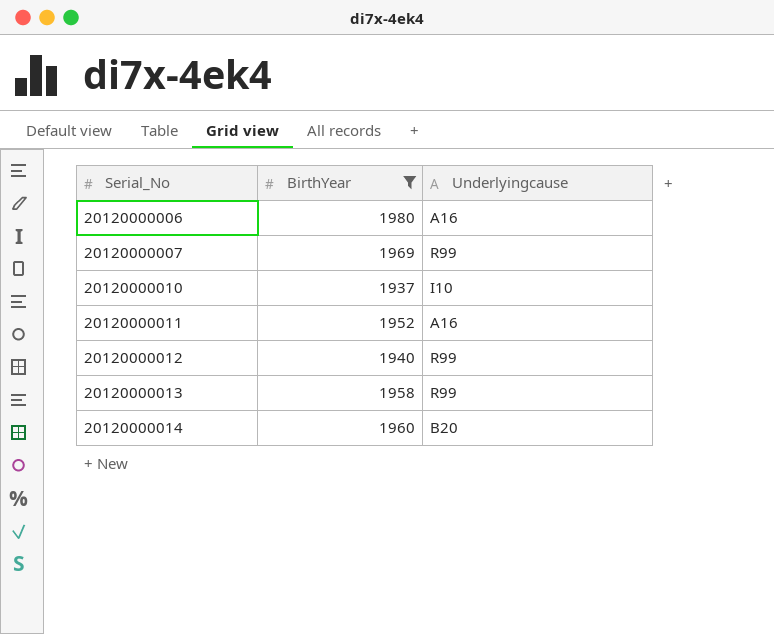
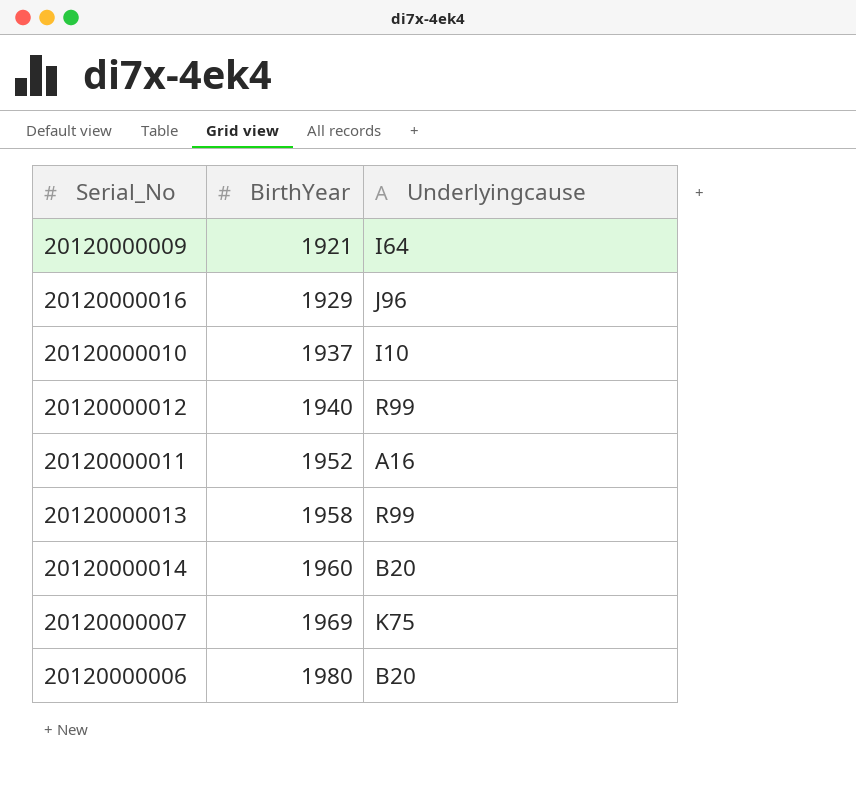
filter: BirthYear >= 1937 -> none
row order: Serial_No ascending -> BirthYear ascending
20120000007 | Underlyingcause: R99 -> K75
20120000006 | Underlyingcause: A16 -> B20

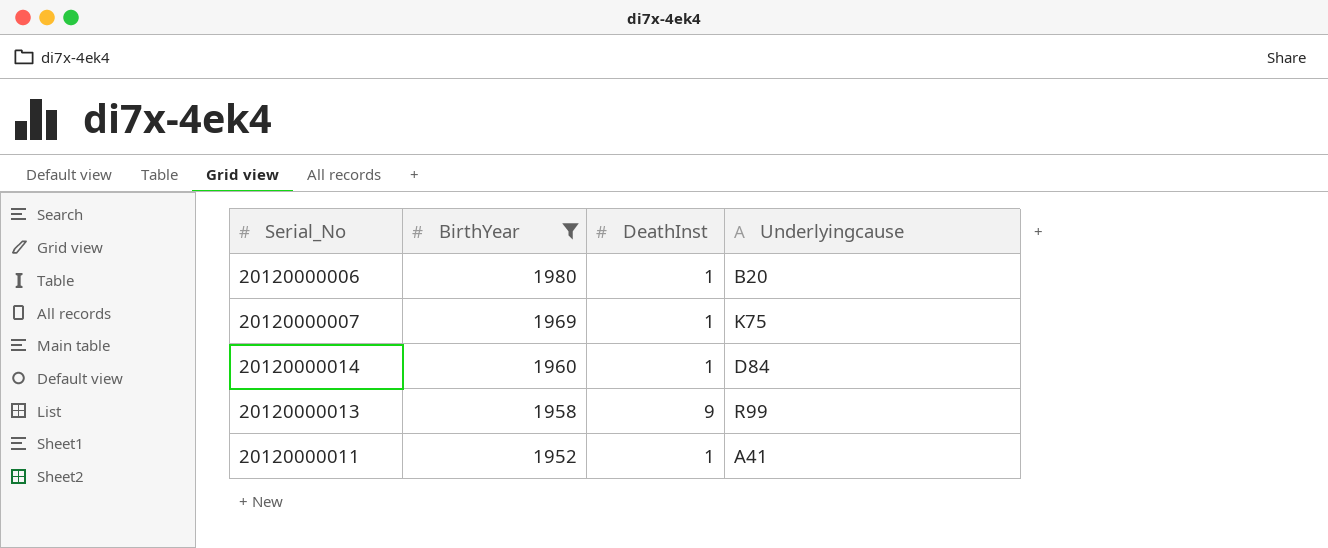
filter: none -> BirthYear >= 1952
row order: BirthYear ascending -> BirthYear descending
column DeathInst | position: none -> 3
20120000014 | Underlyingcause: B20 -> D84
20120000011 | Underlyingcause: A16 -> A41

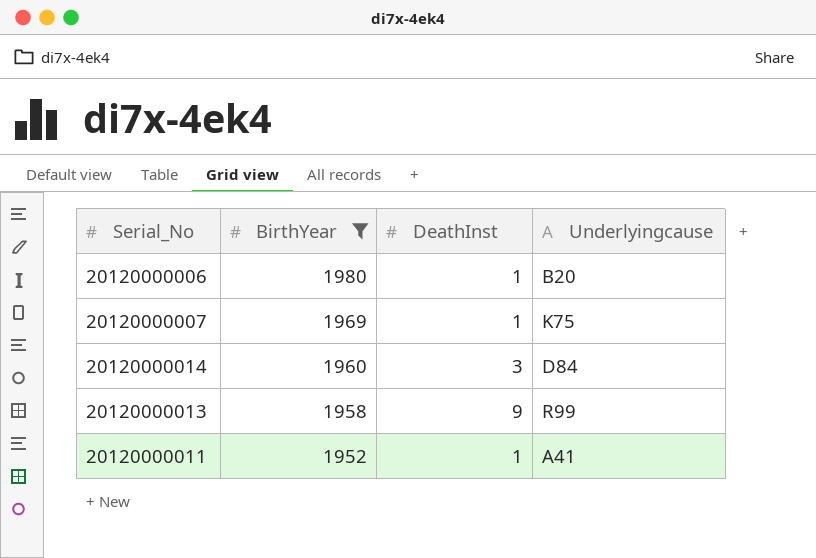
20120000014 | DeathInst: 1 -> 3

